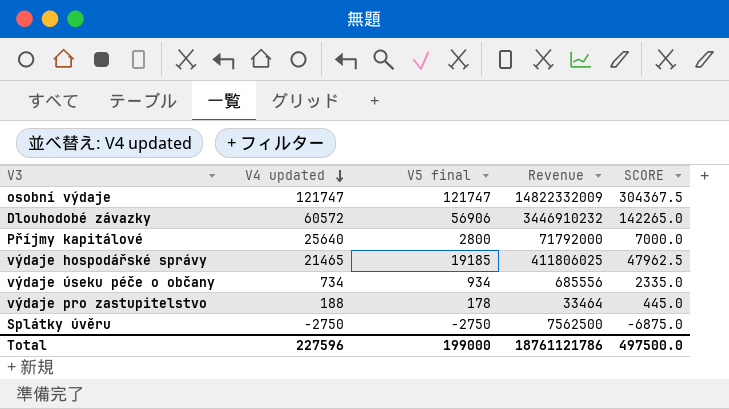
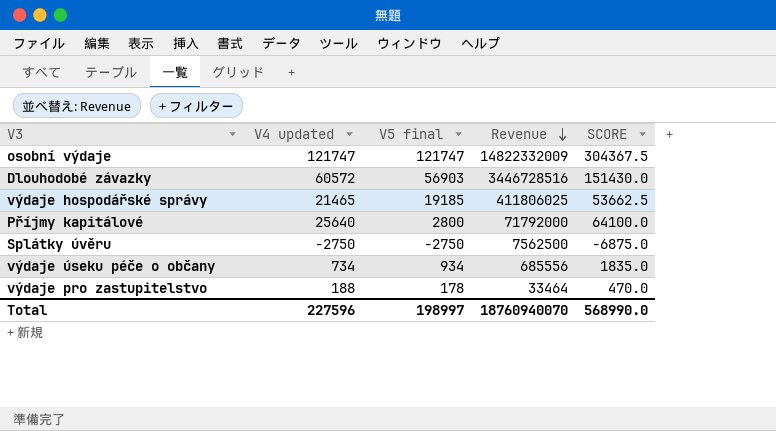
row order: V4 updated descending -> Revenue descending
column SCORE | formula: [V5 final] * 2.5 -> [V4 updated] * 2.5
Dlouhodobé závazky | V5 final: 56906 -> 56903
Dlouhodobé závazky | Revenue: 3446910232 -> 3446728516
Total | V5 final: 199000 -> 198997
Total | Revenue: 18761121786 -> 18760940070
Total | SCORE: 497500.0 -> 568990.0

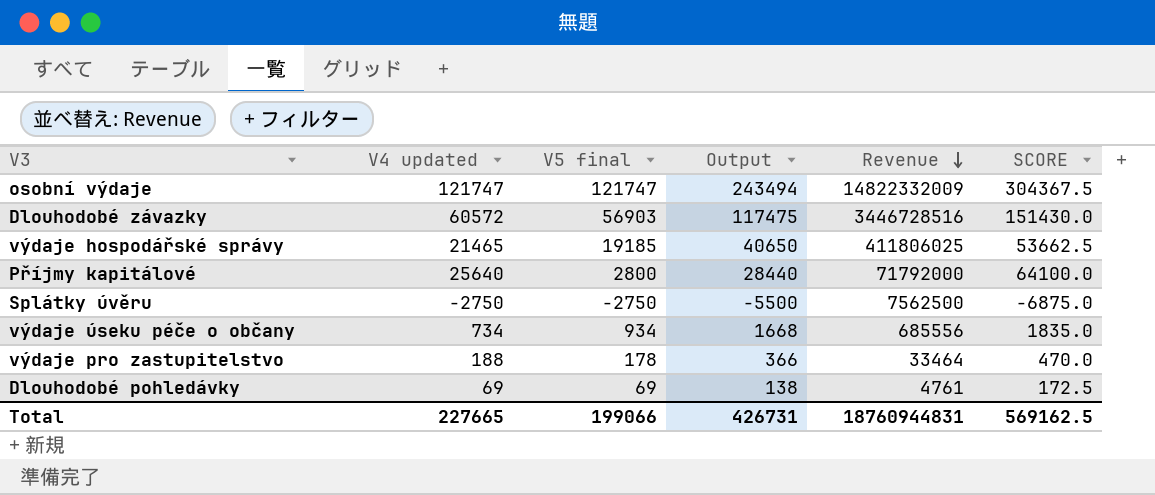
column Output | formula: none -> [V4 updated] + [V5 final]
row Dlouhodobé pohledávky: none -> 69 | 69 | 138 | 4761 | 172.5
Total | V4 updated: 227596 -> 227665
Total | V5 final: 198997 -> 199066
Total | Revenue: 18760940070 -> 18760944831
Total | SCORE: 568990.0 -> 569162.5

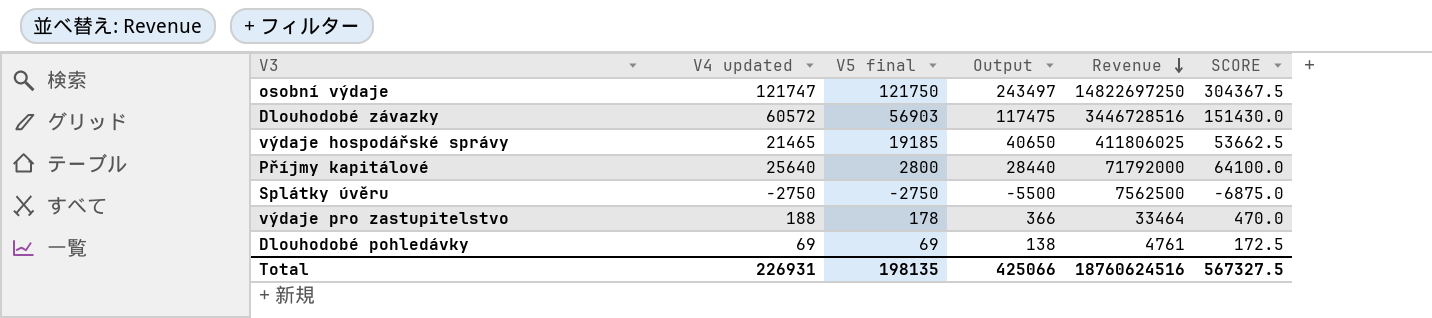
row výdaje úseku péče o občany: 734 | 934 | 1668 | 685556 | 1835.0 -> none
osobní výdaje | V5 final: 121747 -> 121750
osobní výdaje | Output: 243494 -> 243497
osobní výdaje | Revenue: 14822332009 -> 14822697250
Total | V4 updated: 227665 -> 226931
Total | V5 final: 199066 -> 198135
Total | Output: 426731 -> 425066
Total | Revenue: 18760944831 -> 18760624516
Total | SCORE: 569162.5 -> 567327.5

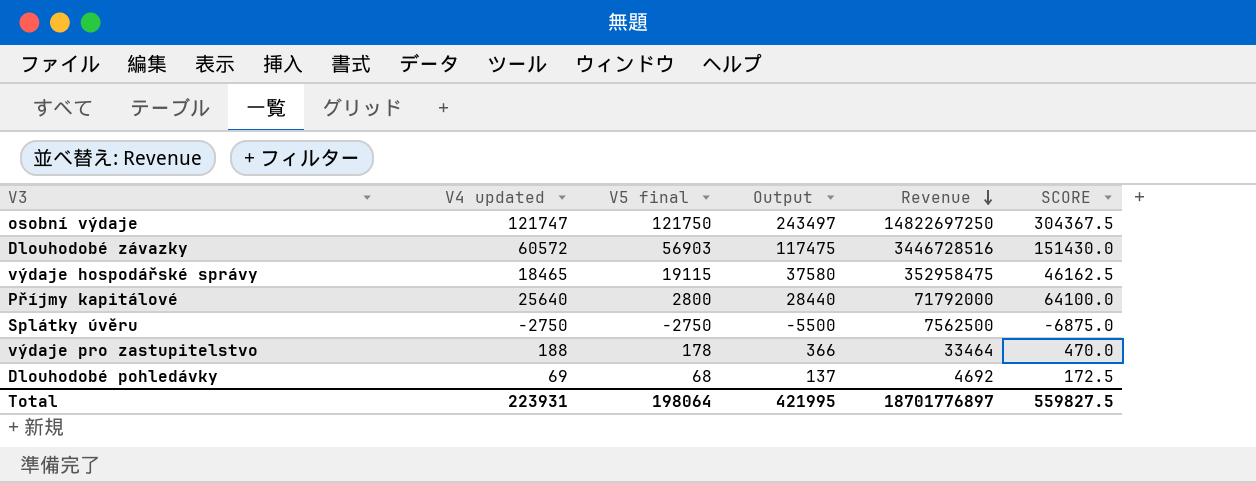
výdaje hospodářské správy | V4 updated: 21465 -> 18465
výdaje hospodářské správy | V5 final: 19185 -> 19115
výdaje hospodářské správy | Output: 40650 -> 37580
výdaje hospodářské správy | Revenue: 411806025 -> 352958475
výdaje hospodářské správy | SCORE: 53662.5 -> 46162.5
Dlouhodobé pohledávky | V5 final: 69 -> 68
Dlouhodobé pohledávky | Output: 138 -> 137
Dlouhodobé pohledávky | Revenue: 4761 -> 4692
Total | V4 updated: 226931 -> 223931
Total | V5 final: 198135 -> 198064
Total | Output: 425066 -> 421995
Total | Revenue: 18760624516 -> 18701776897
Total | SCORE: 567327.5 -> 559827.5

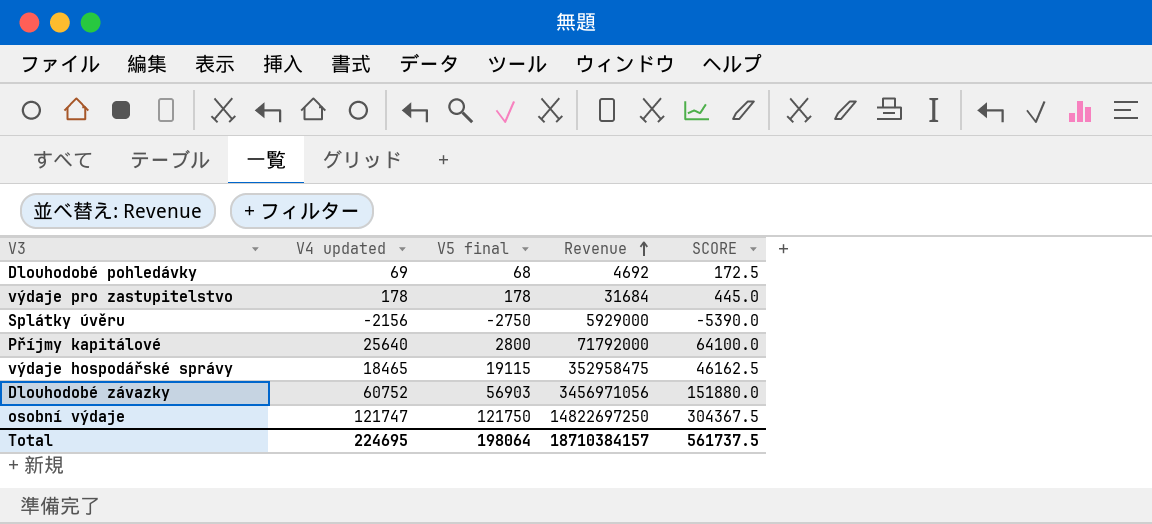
row order: Revenue descending -> Revenue ascending
column Output | formula: [V4 updated] + [V5 final] -> none
výdaje pro zastupitelstvo | V4 updated: 188 -> 178
výdaje pro zastupitelstvo | Revenue: 33464 -> 31684
výdaje pro zastupitelstvo | SCORE: 470.0 -> 445.0
Splátky úvěru | V4 updated: -2750 -> -2156
Splátky úvěru | Revenue: 7562500 -> 5929000
Splátky úvěru | SCORE: -6875.0 -> -5390.0
Dlouhodobé závazky | V4 updated: 60572 -> 60752
Dlouhodobé závazky | Revenue: 3446728516 -> 3456971056
Dlouhodobé závazky | SCORE: 151430.0 -> 151880.0
Total | V4 updated: 223931 -> 224695
Total | Revenue: 18701776897 -> 18710384157
Total | SCORE: 559827.5 -> 561737.5

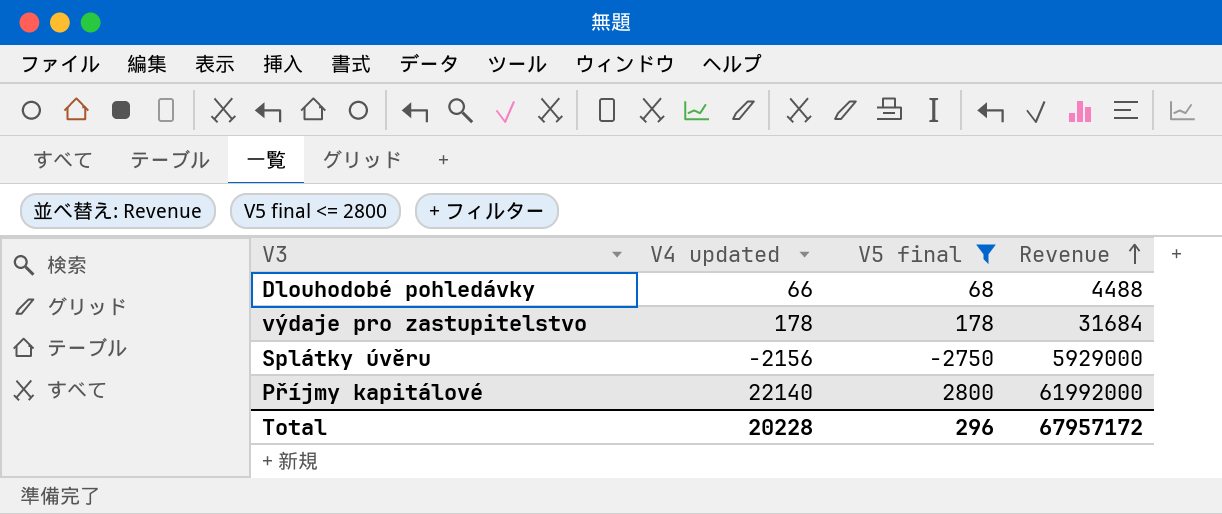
filter: none -> V5 final <= 2800
column SCORE | formula: [V4 updated] * 2.5 -> none
Dlouhodobé pohledávky | V4 updated: 69 -> 66
Dlouhodobé pohledávky | Revenue: 4692 -> 4488
Příjmy kapitálové | V4 updated: 25640 -> 22140
Příjmy kapitálové | Revenue: 71792000 -> 61992000
Total | V4 updated: 224695 -> 20228
Total | V5 final: 198064 -> 296
Total | Revenue: 18710384157 -> 67957172

